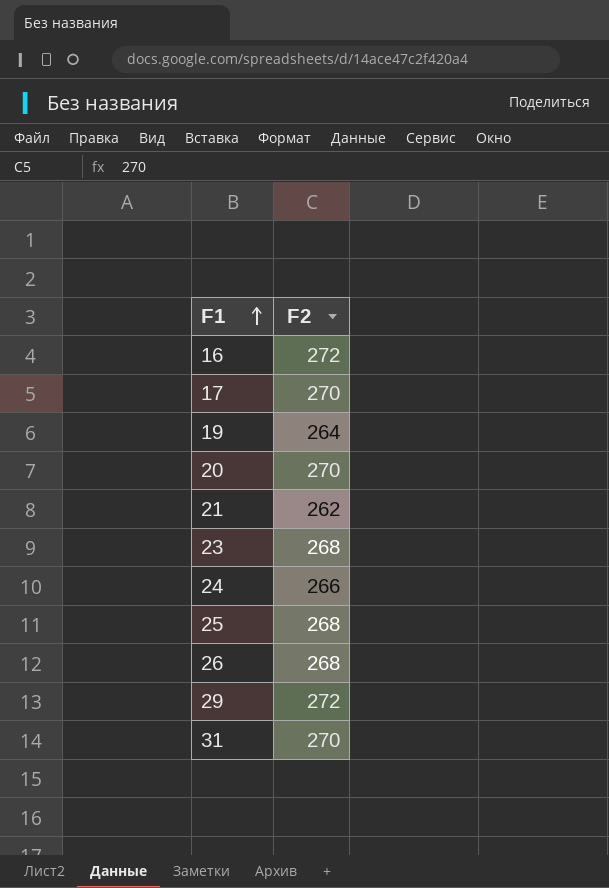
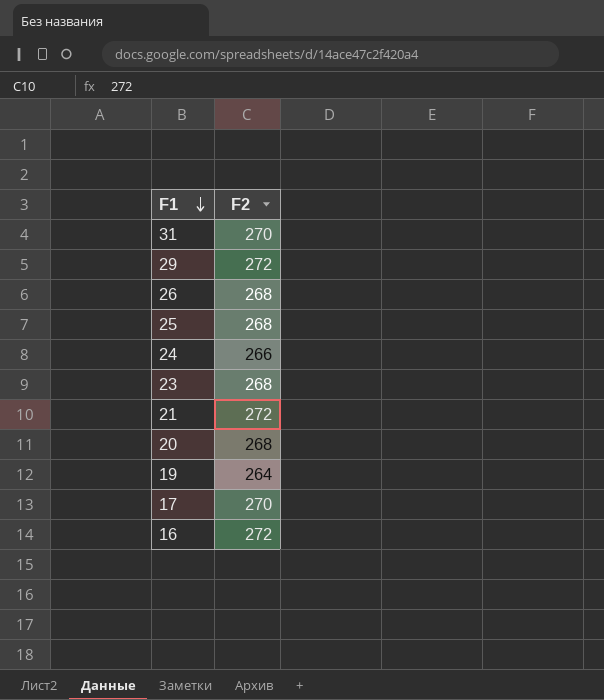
row order: F1 ascending -> F1 descending
21 | F2: 262 -> 272
20 | F2: 270 -> 268

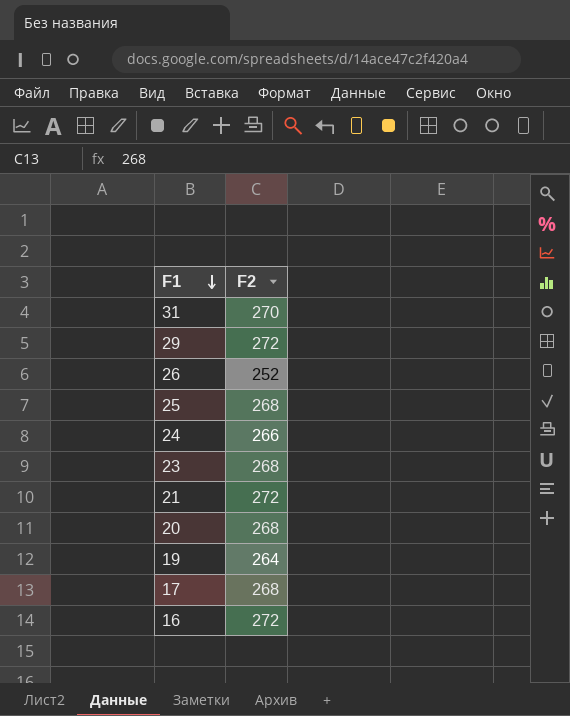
26 | F2: 268 -> 252
17 | F2: 270 -> 268

